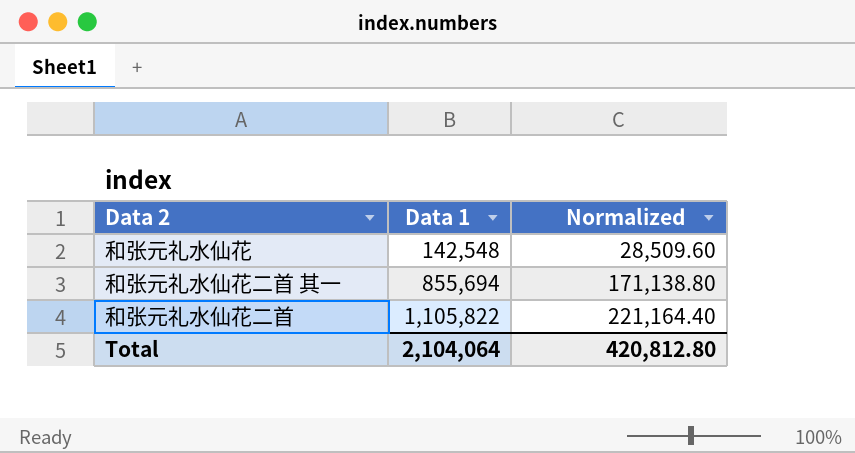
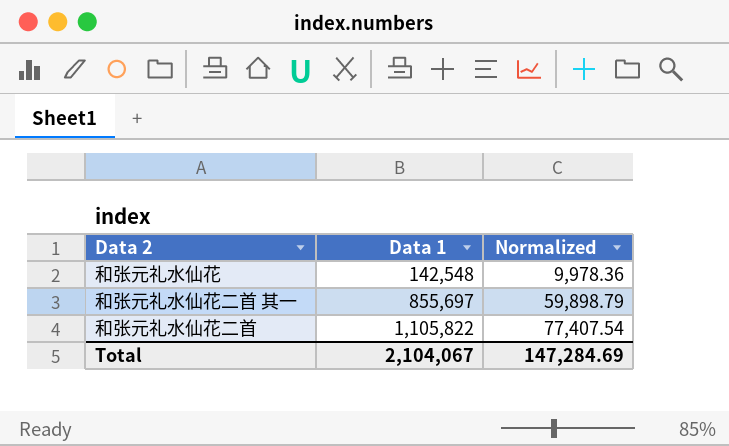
column Normalized | formula: [Data 1] * 0.2 -> [Data 1] * 0.07
和张元礼水仙花二首 其一 | Data 1: 855,694 -> 855,697
Total | Data 1: 2,104,064 -> 2,104,067
Total | Normalized: 420,812.80 -> 147,284.69

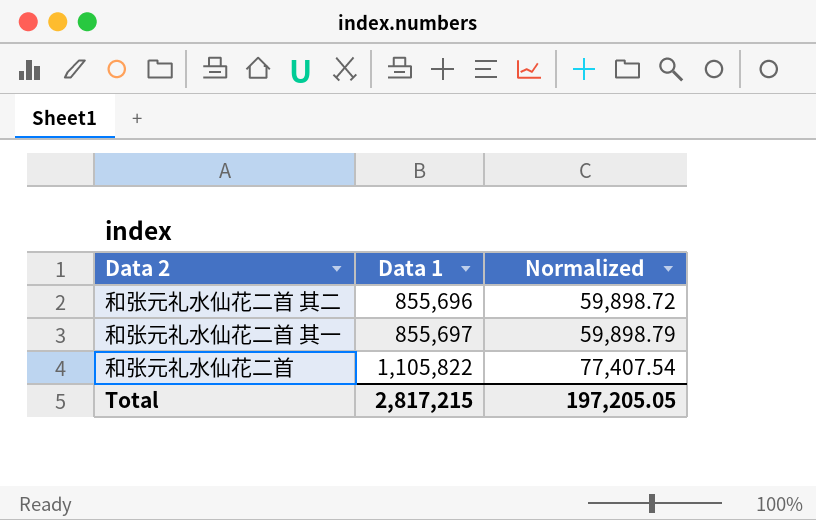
row 和张元礼水仙花: 142,548 | 9,978.36 -> none
row 和张元礼水仙花二首 其二: none -> 855,696 | 59,898.72
Total | Data 1: 2,104,067 -> 2,817,215
Total | Normalized: 147,284.69 -> 197,205.05

